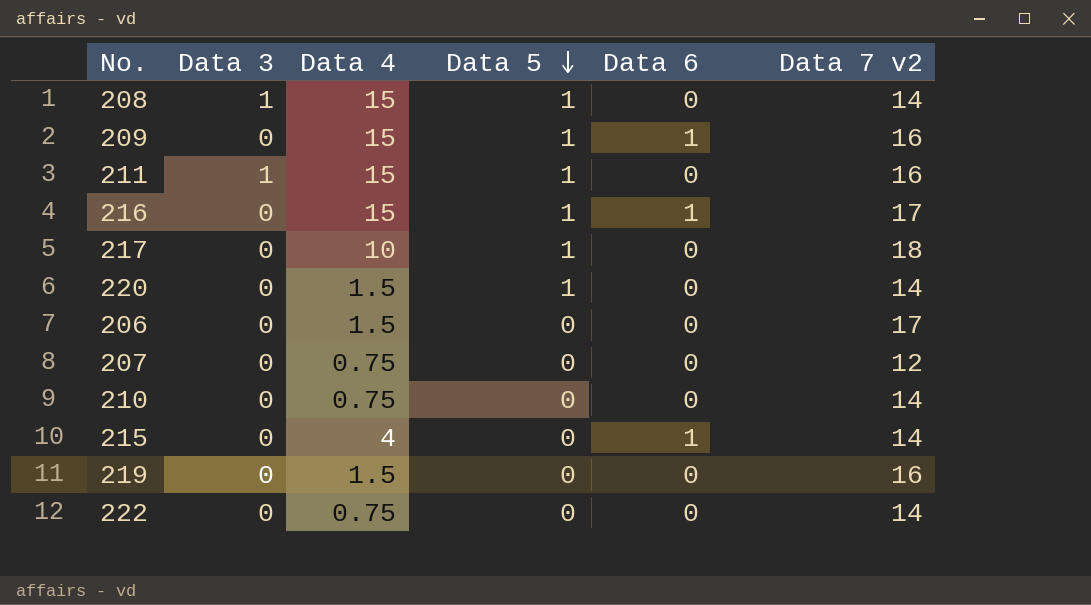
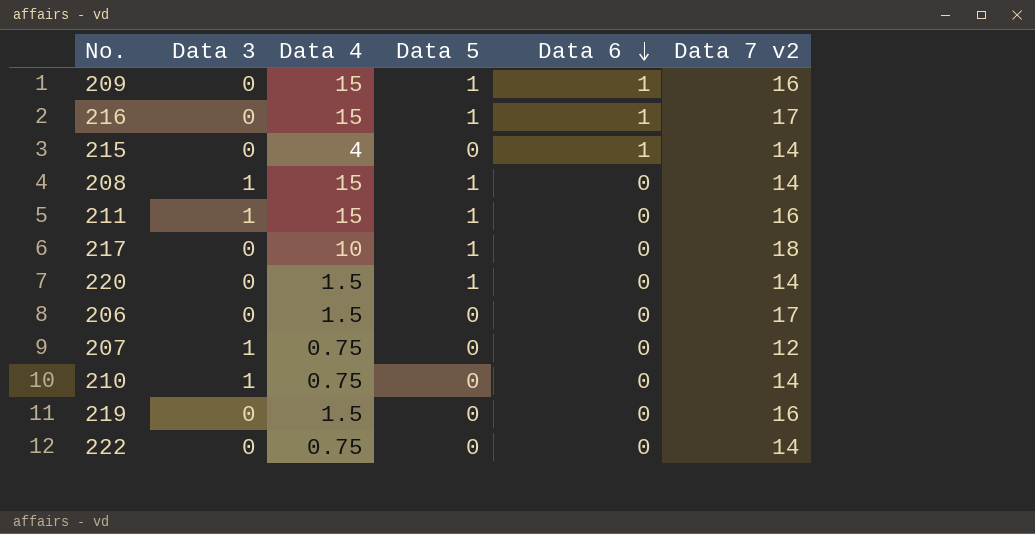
row order: Data 5 descending -> Data 6 descending
207 | Data 3: 0 -> 1
210 | Data 3: 0 -> 1

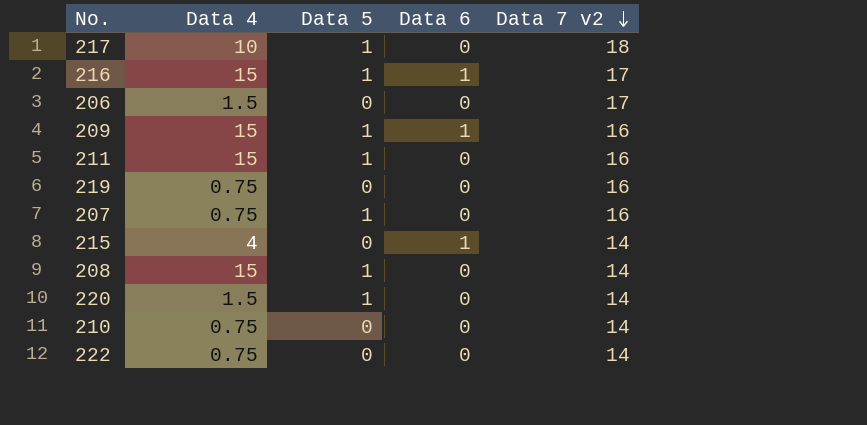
row order: Data 6 descending -> Data 7 v2 descending
column Data 3 | position: 2 -> none
219 | Data 4: 1.5 -> 0.75
207 | Data 5: 0 -> 1
207 | Data 7 v2: 12 -> 16

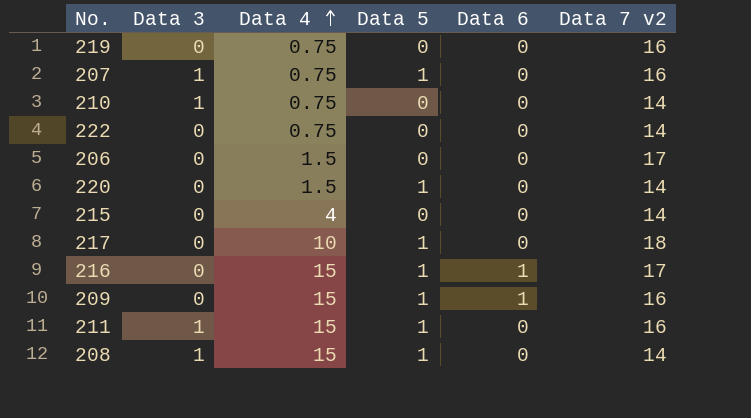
row order: Data 7 v2 descending -> Data 4 ascending
column Data 3 | position: none -> 2
215 | Data 6: 1 -> 0

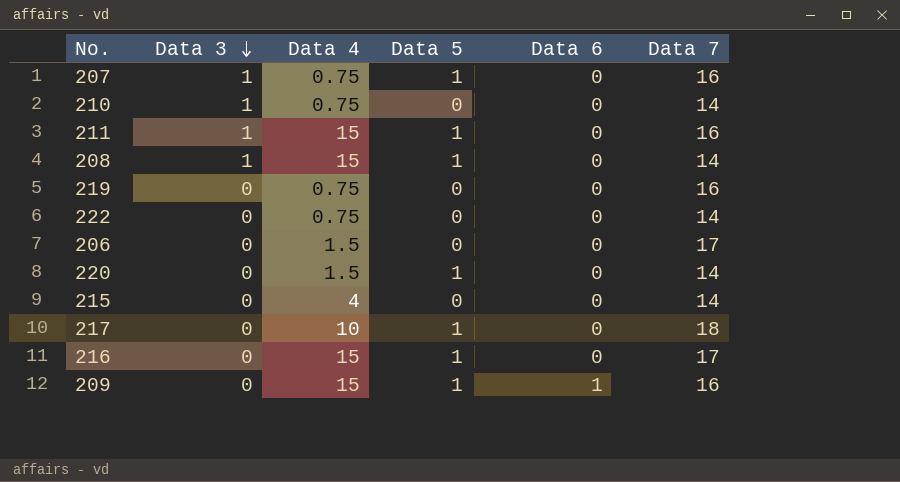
row order: Data 4 ascending -> Data 3 descending
column name: Data 7 v2 -> Data 7
216 | Data 6: 1 -> 0

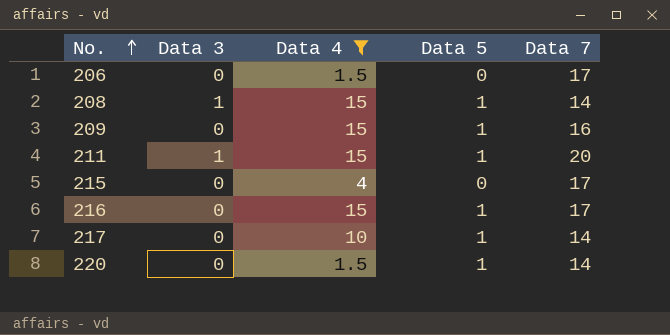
filter: none -> Data 4 != 0.75
row order: Data 3 descending -> No. ascending
column Data 6 | position: 5 -> none
211 | Data 7: 16 -> 20
215 | Data 7: 14 -> 17
217 | Data 7: 18 -> 14

